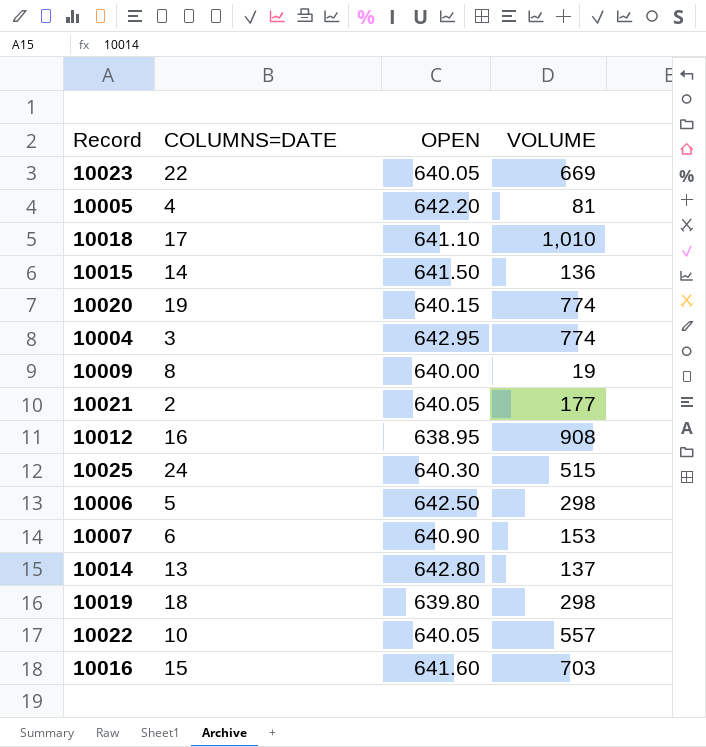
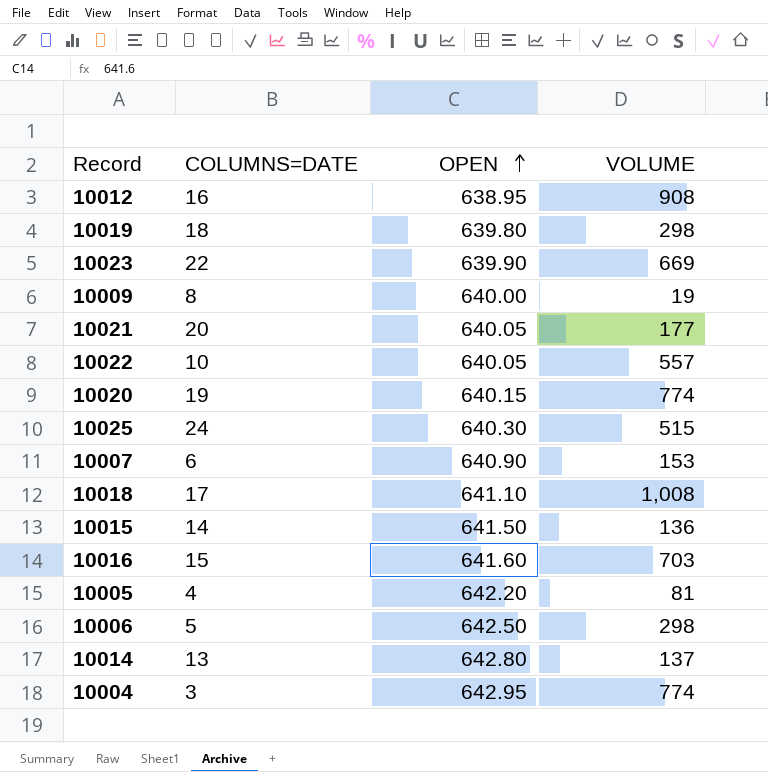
row order: none -> OPEN ascending
10023 | OPEN: 640.05 -> 639.90
10021 | COLUMNS=DATE: 2 -> 20
10018 | VOLUME: 1,010 -> 1,008

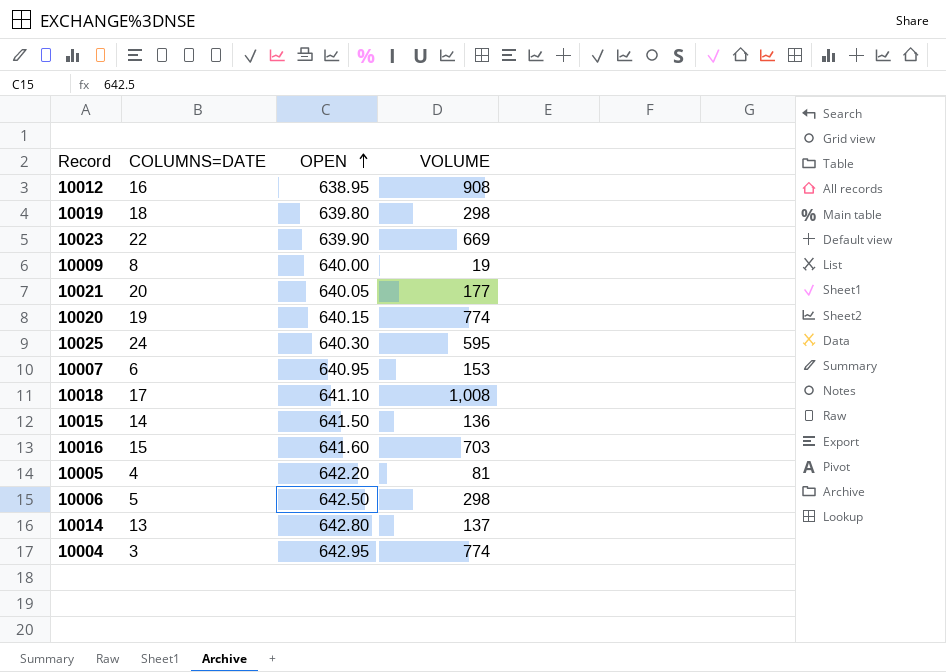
row 10022: 10 | 640.05 | 557 -> none
10025 | VOLUME: 515 -> 595
10007 | OPEN: 640.90 -> 640.95

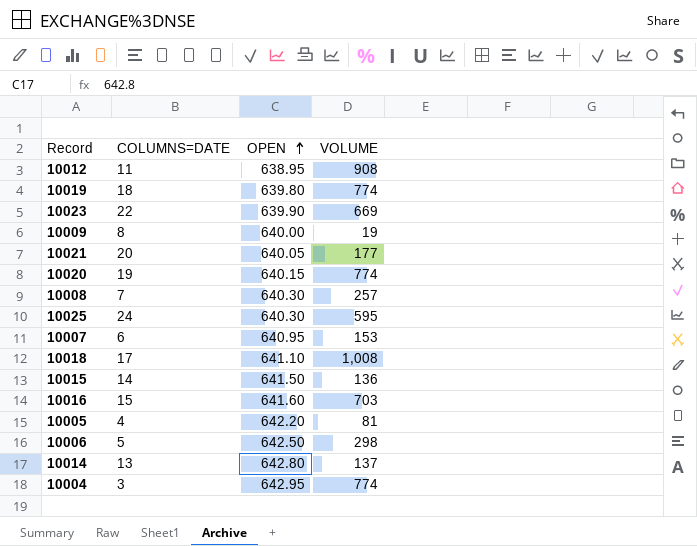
10012 | COLUMNS=DATE: 16 -> 11
10019 | VOLUME: 298 -> 774
row 10008: none -> 7 | 640.30 | 257

